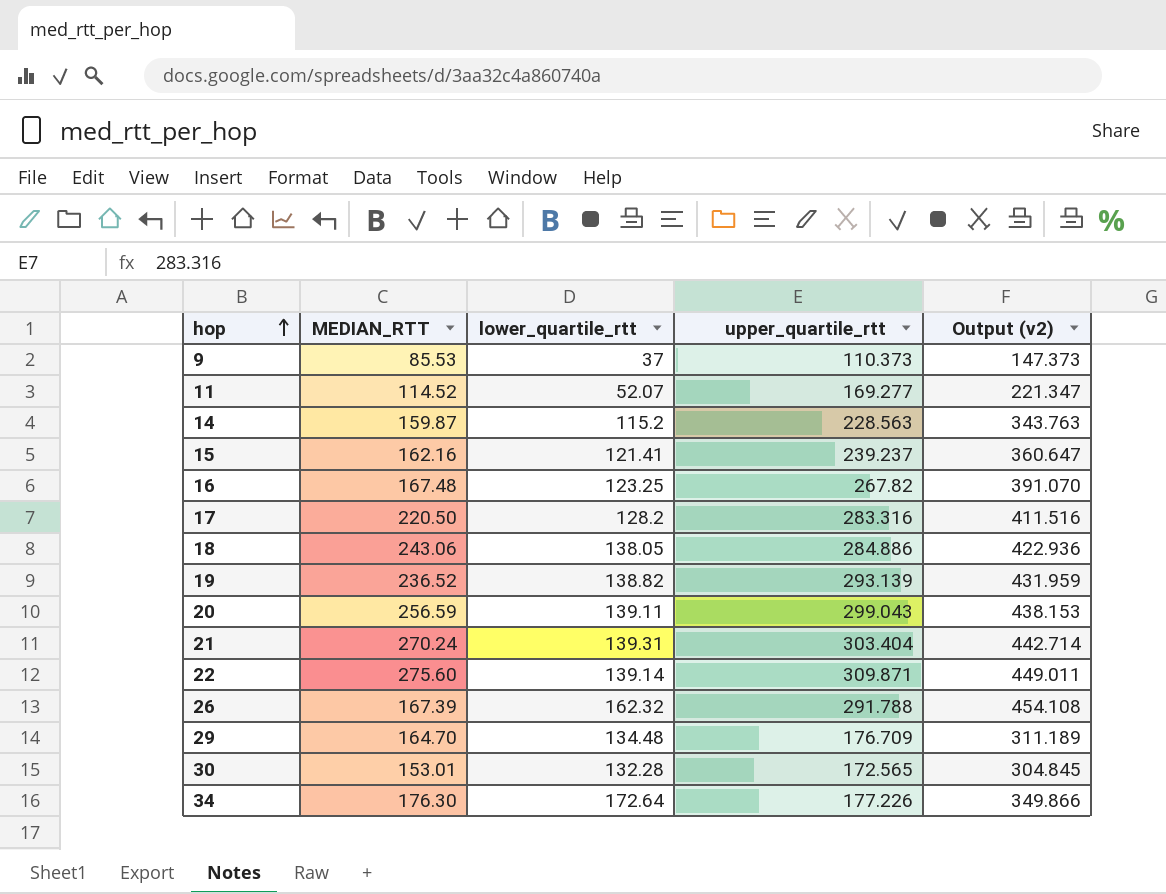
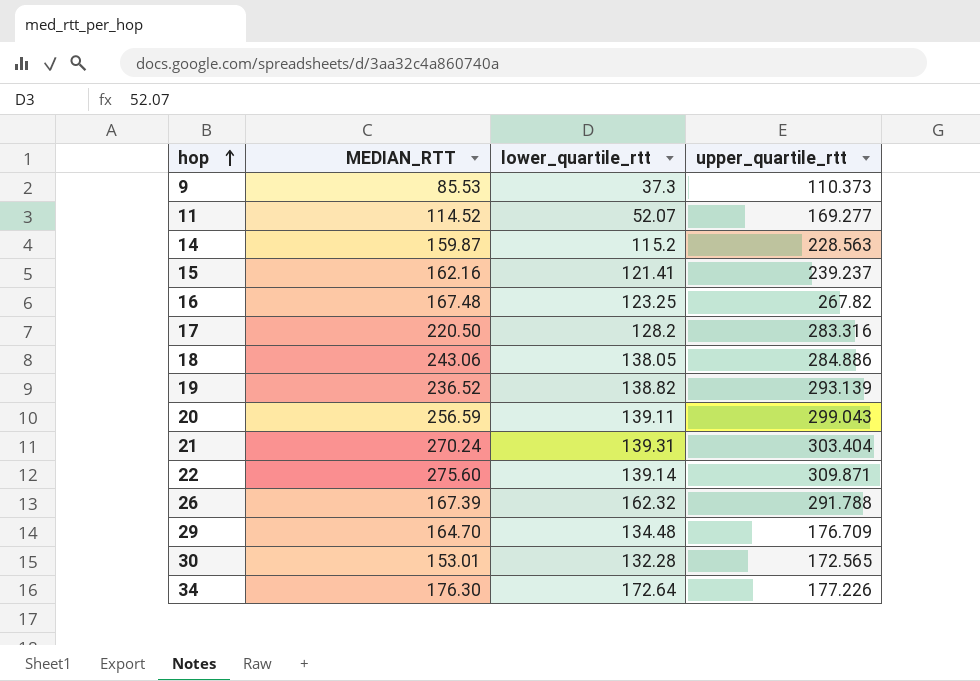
column Output (v2) | formula: [lower_quartile_rtt] + [upper_quartile_rtt] -> none
9 | lower_quartile_rtt: 37 -> 37.3

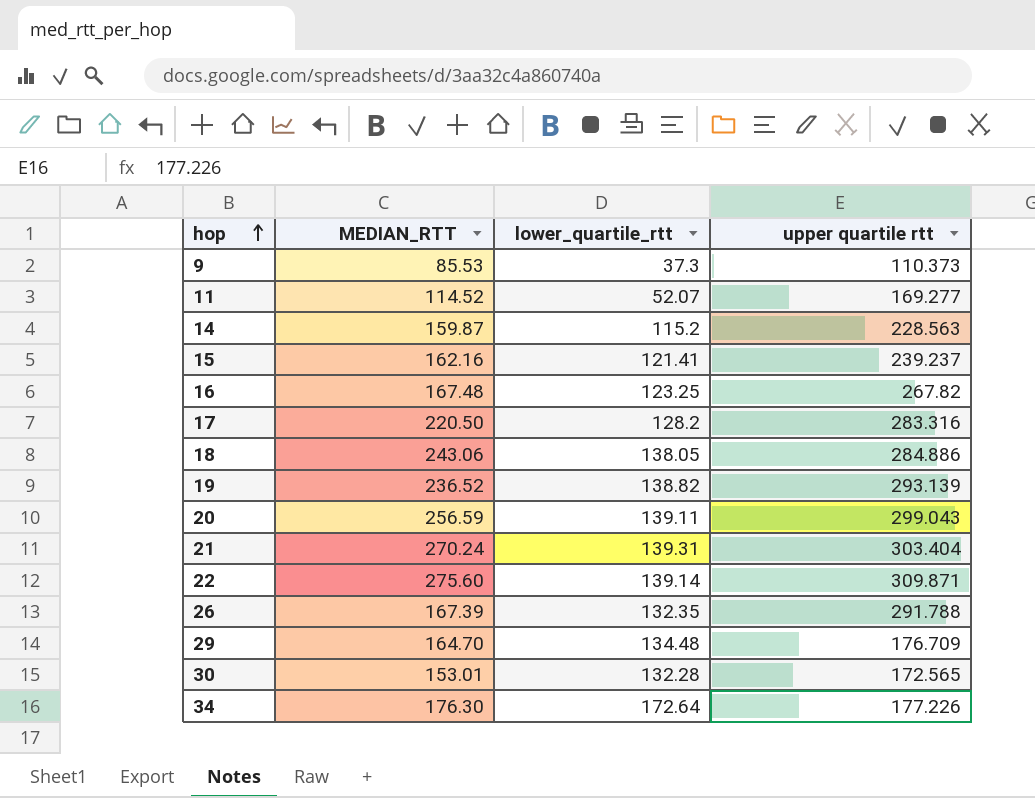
column name: upper_quartile_rtt -> upper quartile rtt
26 | lower_quartile_rtt: 162.32 -> 132.35

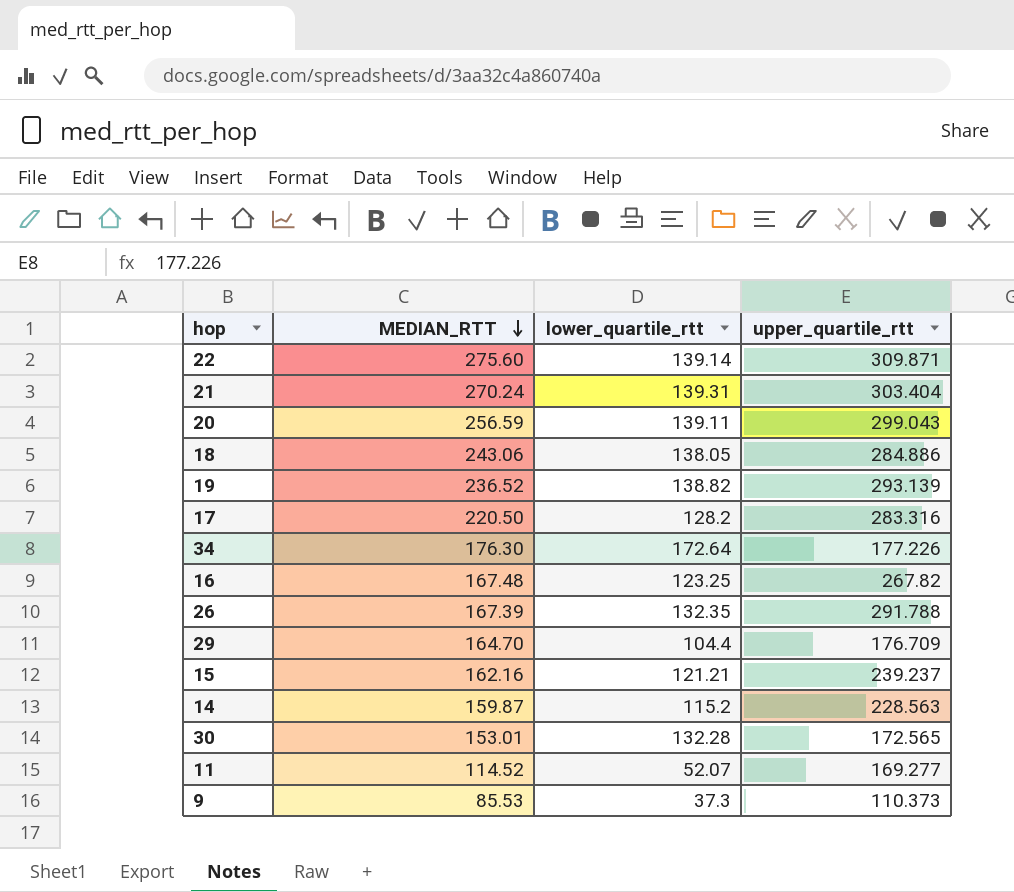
row order: hop ascending -> MEDIAN_RTT descending
column name: upper quartile rtt -> upper_quartile_rtt
29 | lower_quartile_rtt: 134.48 -> 104.4
15 | lower_quartile_rtt: 121.41 -> 121.21

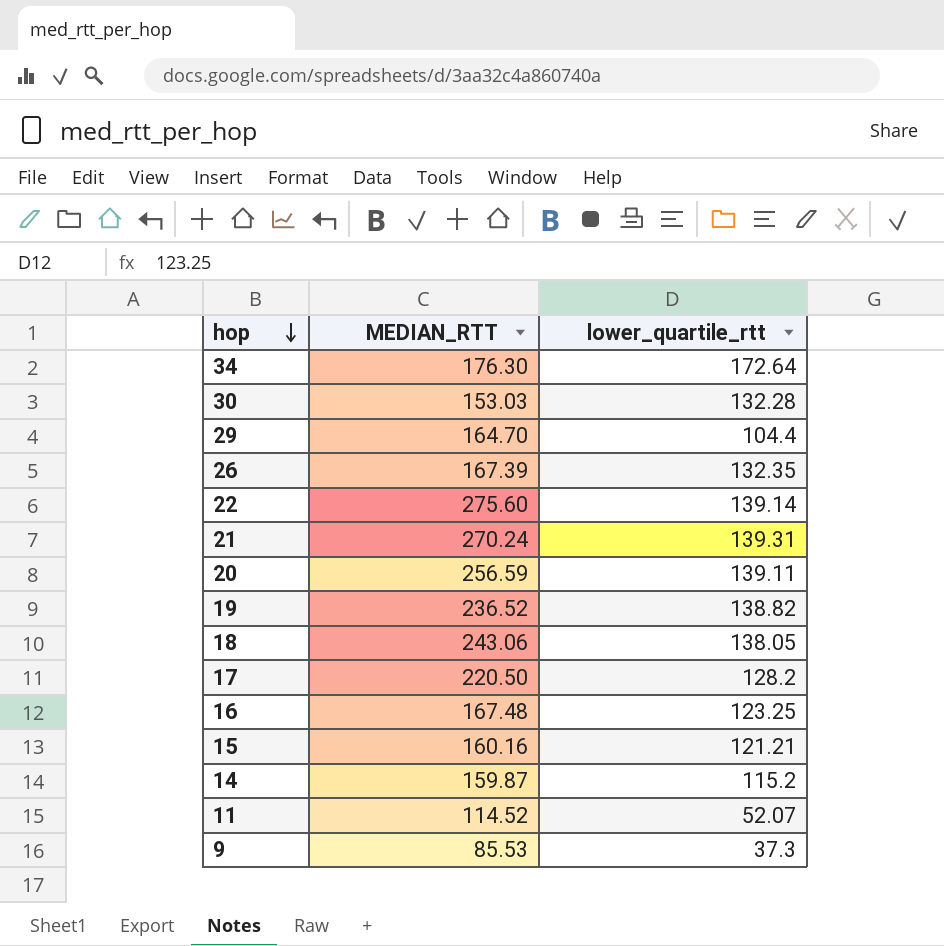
row order: MEDIAN_RTT descending -> hop descending
column upper_quartile_rtt | position: 4 -> none
30 | MEDIAN_RTT: 153.01 -> 153.03
15 | MEDIAN_RTT: 162.16 -> 160.16

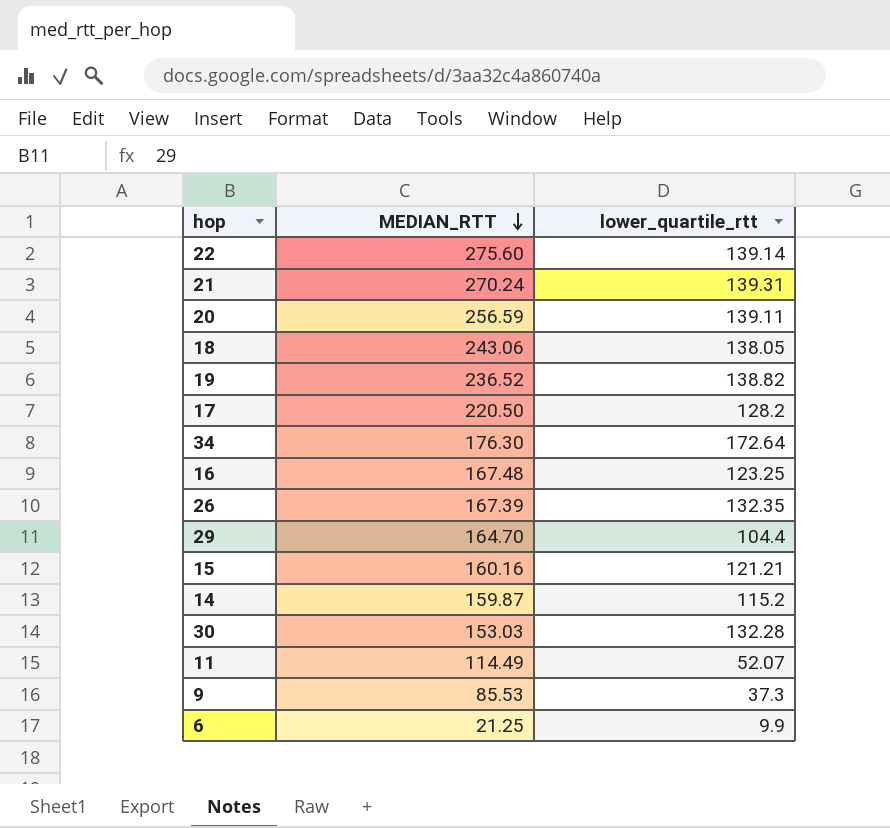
row order: hop descending -> MEDIAN_RTT descending
11 | MEDIAN_RTT: 114.52 -> 114.49
row 6: none -> 21.25 | 9.9

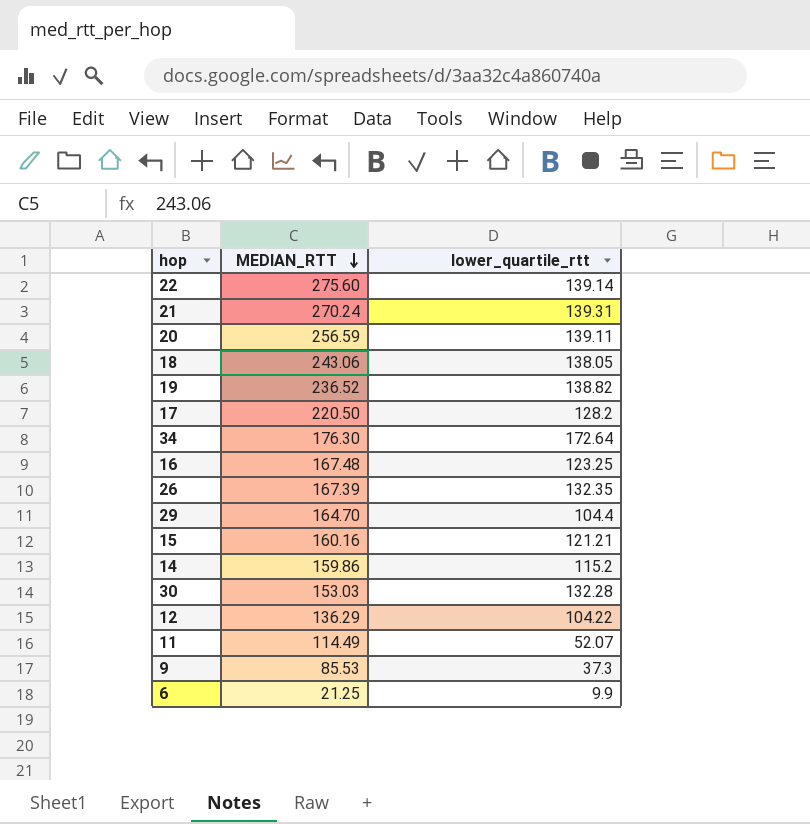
14 | MEDIAN_RTT: 159.87 -> 159.86
row 12: none -> 136.29 | 104.22

